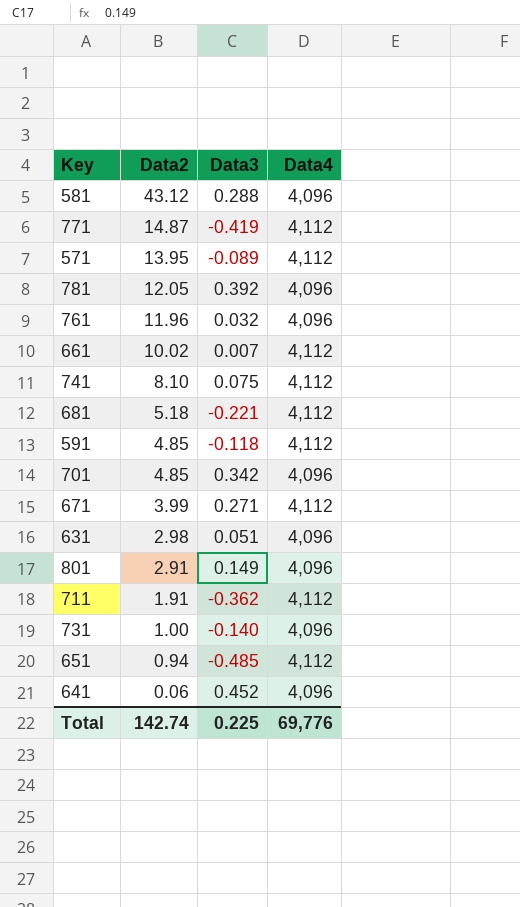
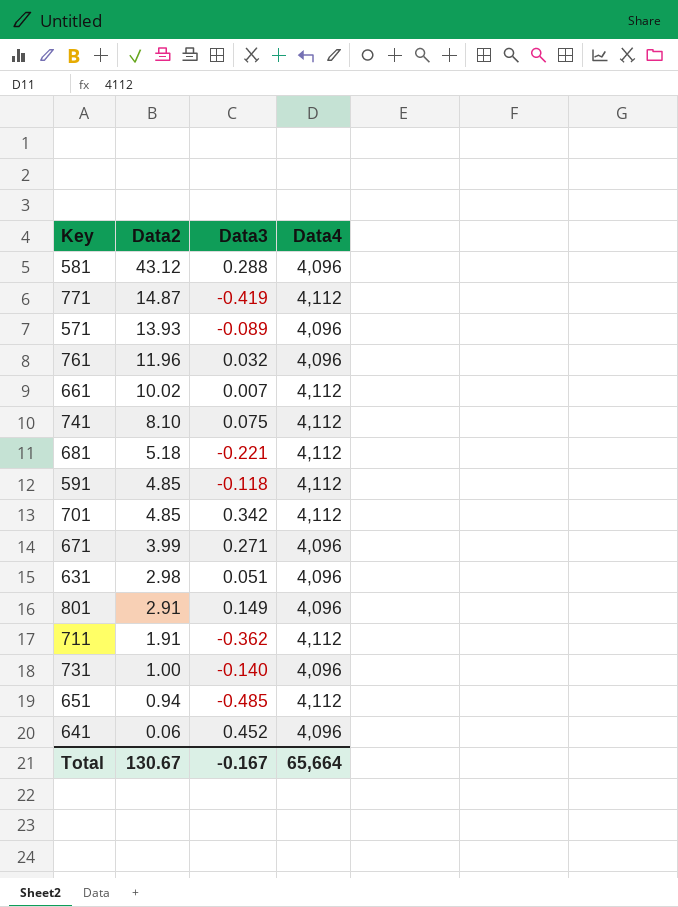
row 781: 12.05 | 0.392 | 4,096 -> none
571 | Data2: 13.95 -> 13.93
571 | Data4: 4,112 -> 4,096
701 | Data4: 4,096 -> 4,112
671 | Data4: 4,112 -> 4,096
Total | Data2: 142.74 -> 130.67
Total | Data3: 0.225 -> -0.167
Total | Data4: 69,776 -> 65,664

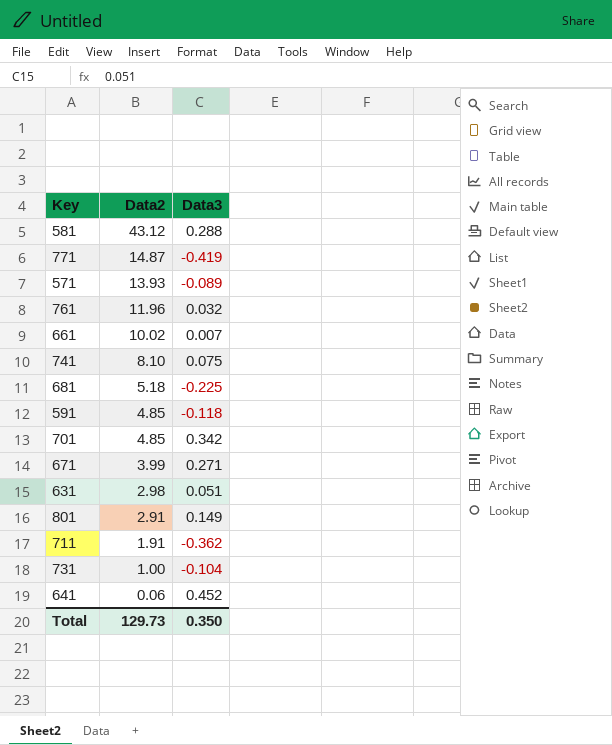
column Data4 | position: 4 -> none
row 651: 0.94 | -0.485 | 4,112 -> none
681 | Data3: -0.221 -> -0.225
731 | Data3: -0.140 -> -0.104
Total | Data2: 130.67 -> 129.73
Total | Data3: -0.167 -> 0.350

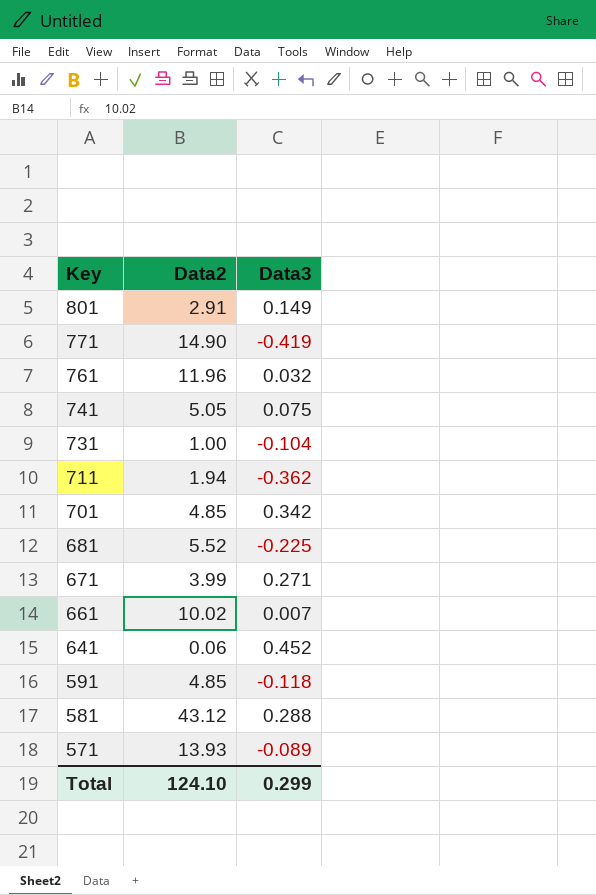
row order: Data2 descending -> Key descending
row 631: 2.98 | 0.051 -> none
771 | Data2: 14.87 -> 14.90
741 | Data2: 8.10 -> 5.05
711 | Data2: 1.91 -> 1.94
681 | Data2: 5.18 -> 5.52
Total | Data2: 129.73 -> 124.10
Total | Data3: 0.350 -> 0.299

